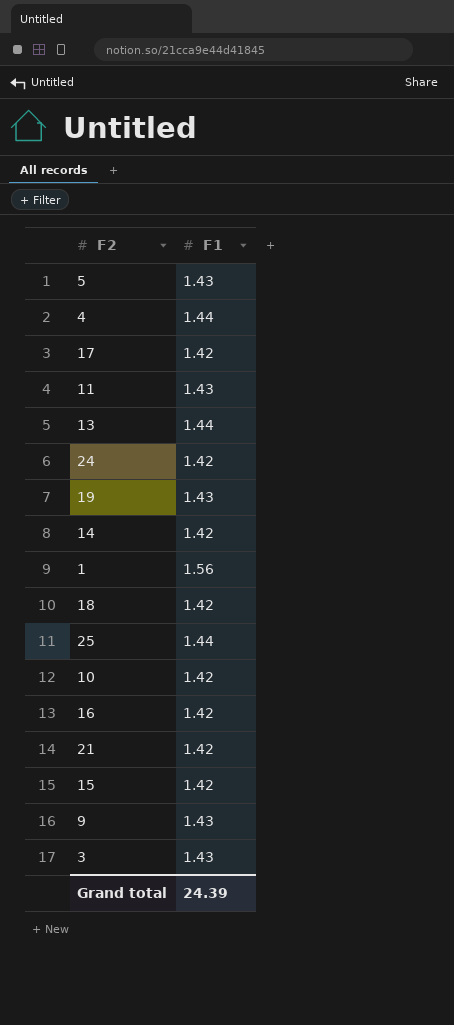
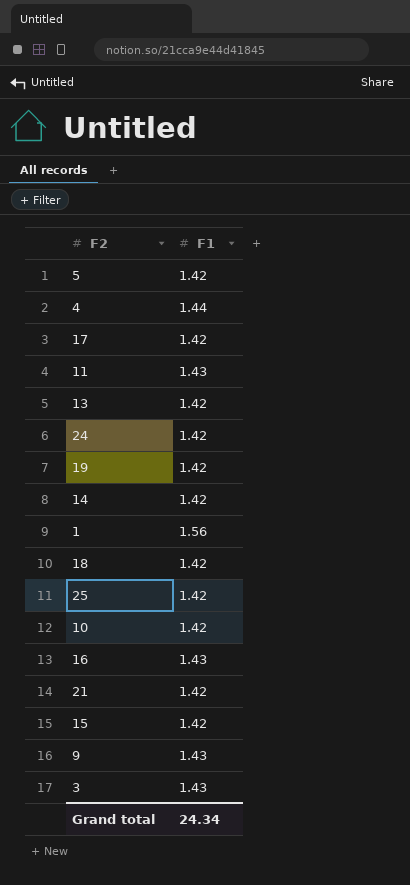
5 | F1: 1.43 -> 1.42
13 | F1: 1.44 -> 1.42
19 | F1: 1.43 -> 1.42
25 | F1: 1.44 -> 1.42
16 | F1: 1.42 -> 1.43
Grand total | F1: 24.39 -> 24.34

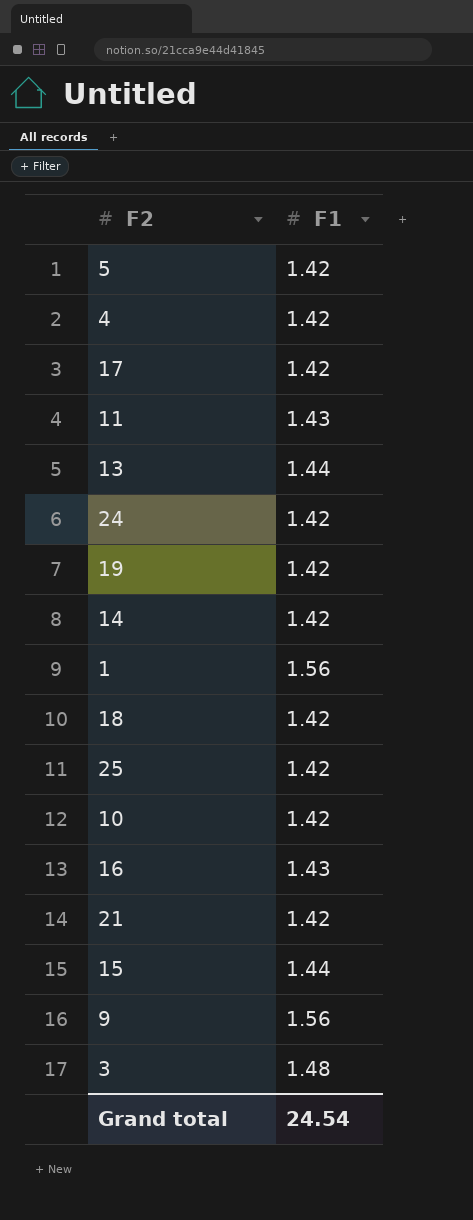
4 | F1: 1.44 -> 1.42
13 | F1: 1.42 -> 1.44
15 | F1: 1.42 -> 1.44
9 | F1: 1.43 -> 1.56
3 | F1: 1.43 -> 1.48
Grand total | F1: 24.34 -> 24.54

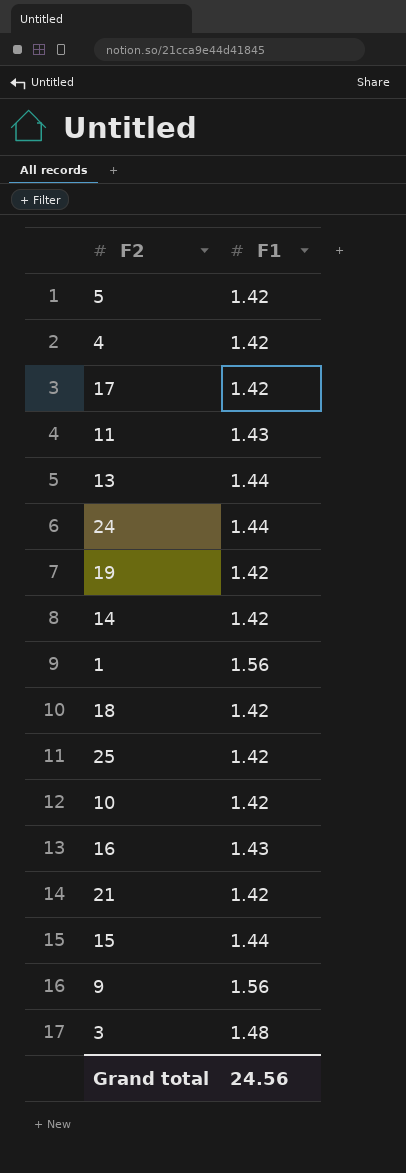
24 | F1: 1.42 -> 1.44
Grand total | F1: 24.54 -> 24.56

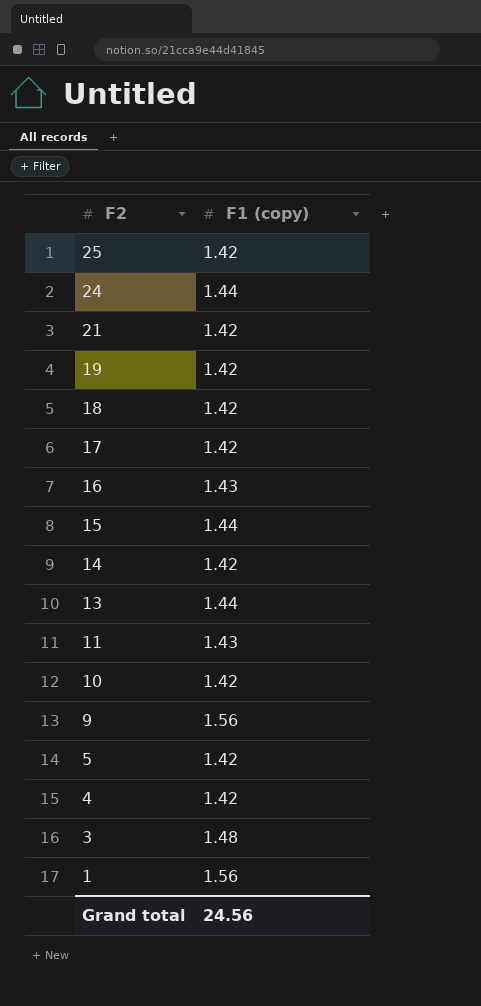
row order: none -> F2 descending
column name: F1 -> F1 (copy)

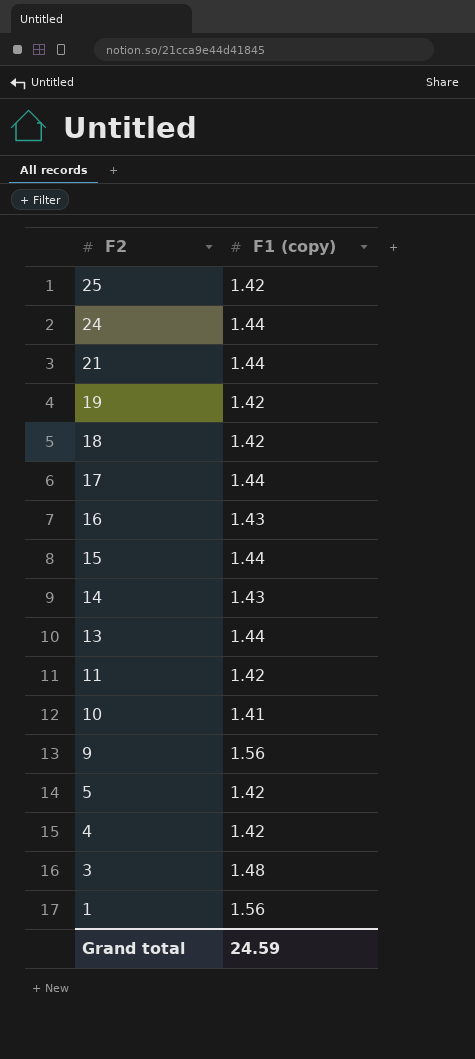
21 | F1 (copy): 1.42 -> 1.44
17 | F1 (copy): 1.42 -> 1.44
14 | F1 (copy): 1.42 -> 1.43
11 | F1 (copy): 1.43 -> 1.42
10 | F1 (copy): 1.42 -> 1.41
Grand total | F1 (copy): 24.56 -> 24.59

